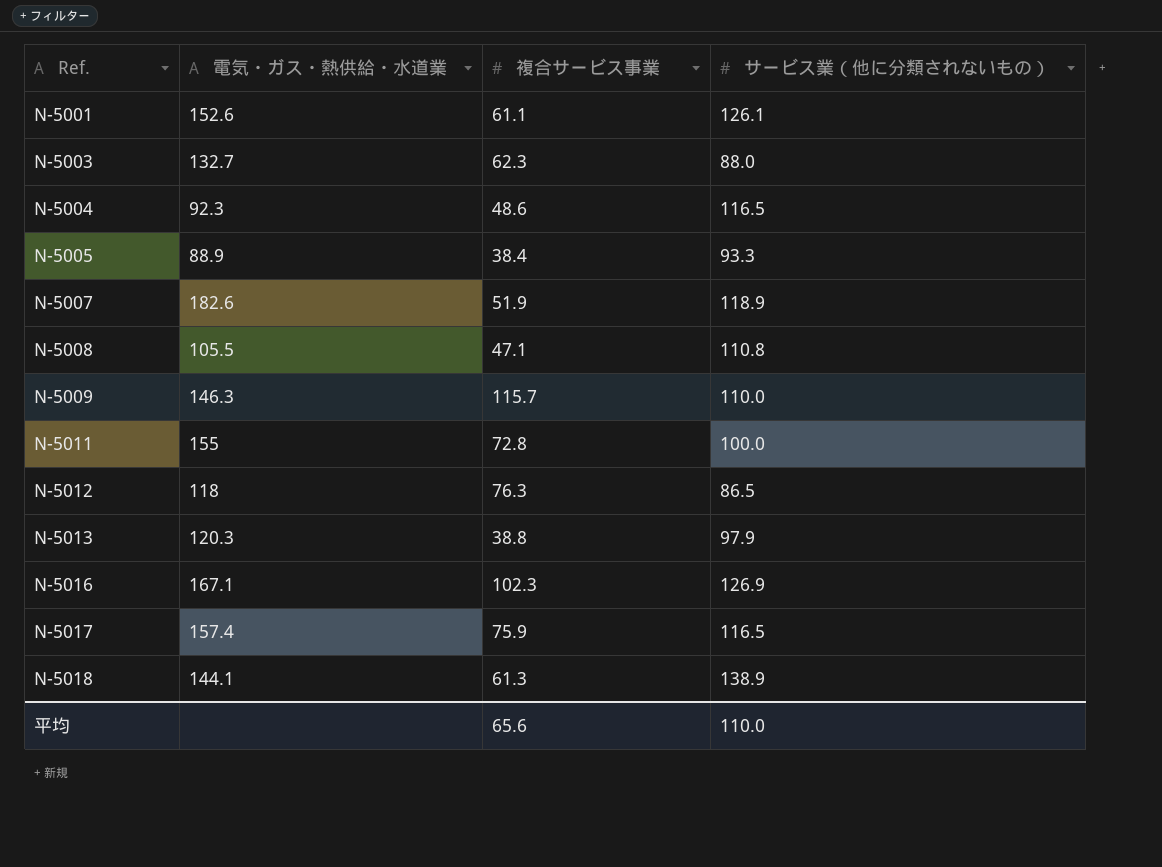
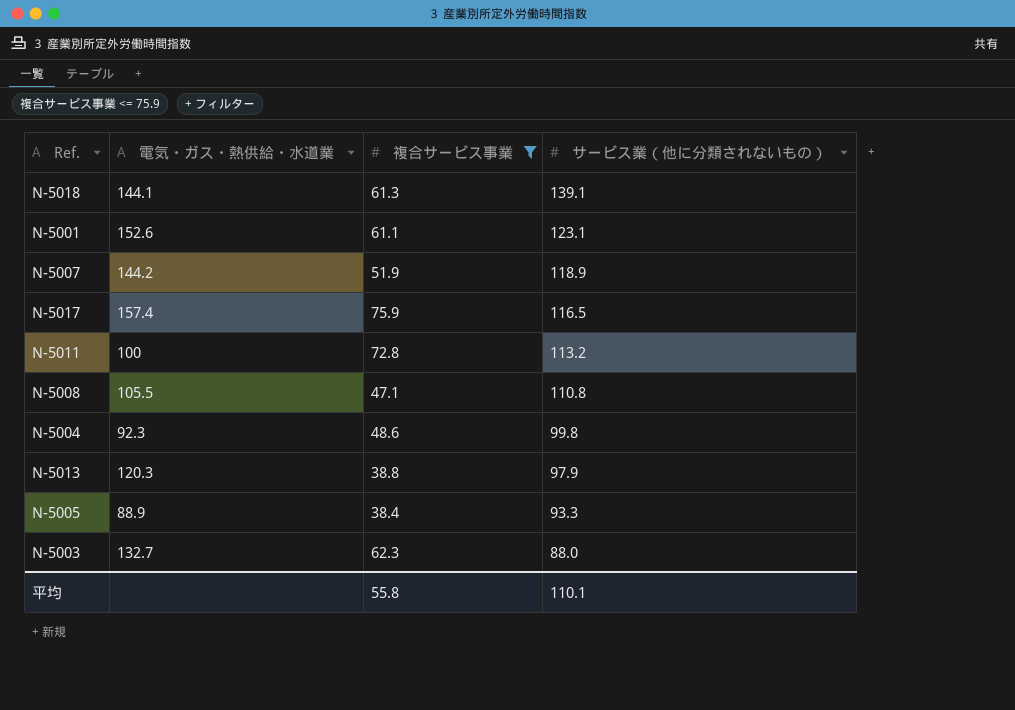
filter: none -> 複合サービス事業 <= 75.9
row order: Ref. ascending -> サービス業（他に分類されないもの） descending
N-5018 | サービス業（他に分類されないもの）: 138.9 -> 139.1
N-5001 | サービス業（他に分類されないもの）: 126.1 -> 123.1
N-5007 | 電気・ガス・熱供給・水道業: 182.6 -> 144.2
N-5011 | 電気・ガス・熱供給・水道業: 155 -> 100
N-5011 | サービス業（他に分類されないもの）: 100.0 -> 113.2
N-5004 | サービス業（他に分類されないもの）: 116.5 -> 99.8
平均 | 複合サービス事業: 65.6 -> 55.8
平均 | サービス業（他に分類されないもの）: 110.0 -> 110.1

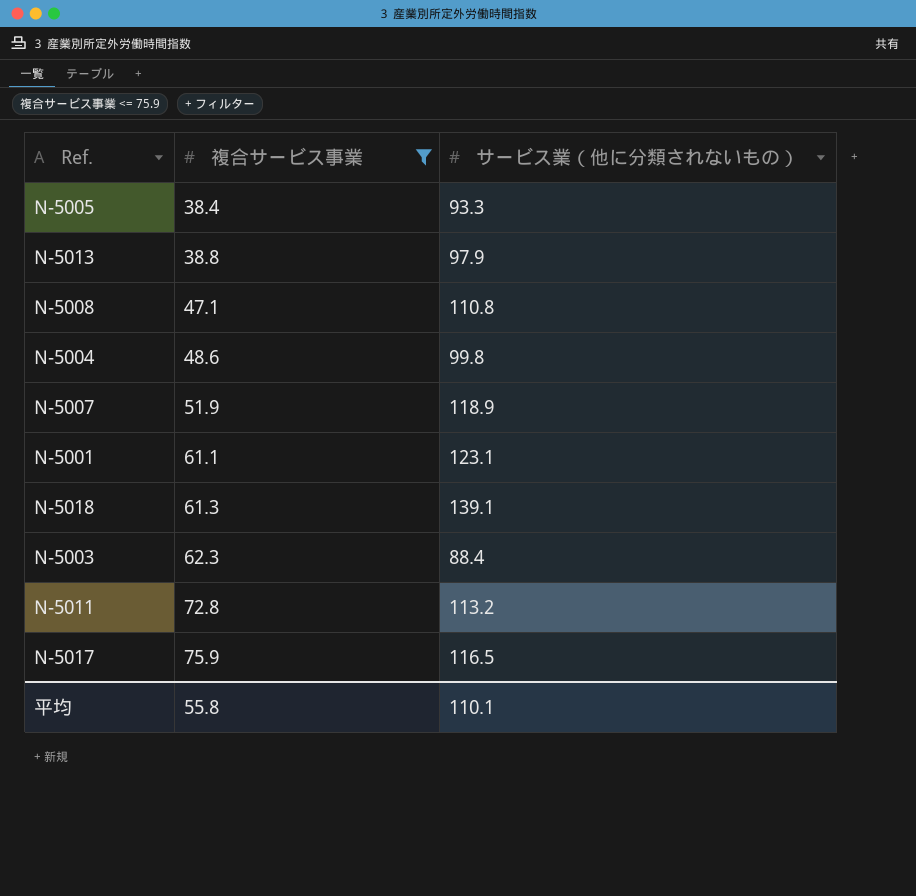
row order: サービス業（他に分類されないもの） descending -> 複合サービス事業 ascending
column 電気・ガス・熱供給・水道業 | position: 2 -> none
N-5003 | サービス業（他に分類されないもの）: 88.0 -> 88.4

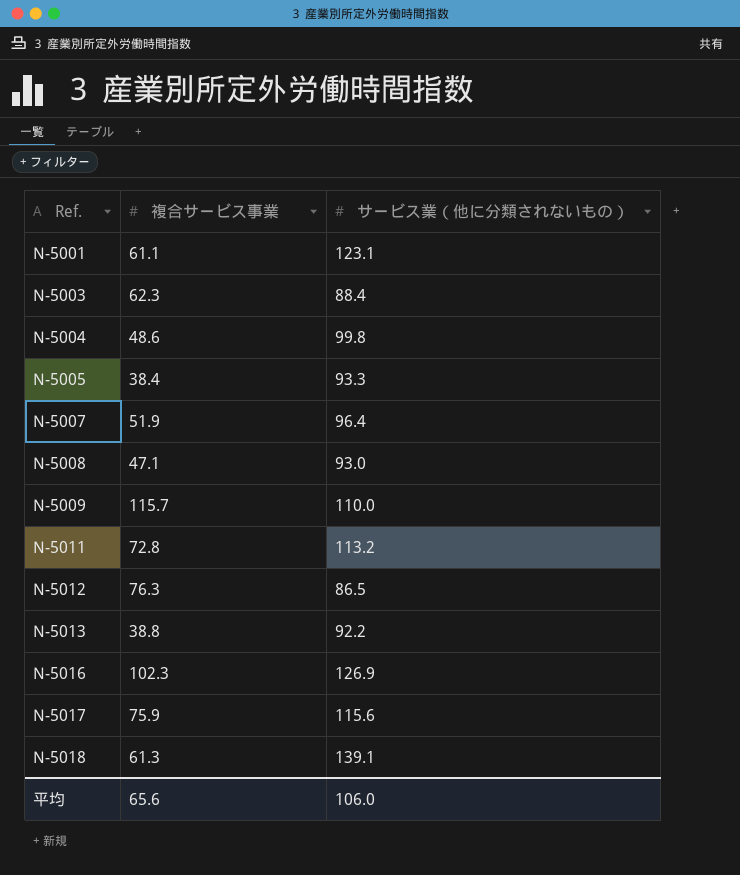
filter: 複合サービス事業 <= 75.9 -> none
row order: 複合サービス事業 ascending -> Ref. ascending
N-5007 | サービス業（他に分類されないもの）: 118.9 -> 96.4
N-5008 | サービス業（他に分類されないもの）: 110.8 -> 93.0
N-5013 | サービス業（他に分類されないもの）: 97.9 -> 92.2
N-5017 | サービス業（他に分類されないもの）: 116.5 -> 115.6
平均 | 複合サービス事業: 55.8 -> 65.6
平均 | サービス業（他に分類されないもの）: 110.1 -> 106.0

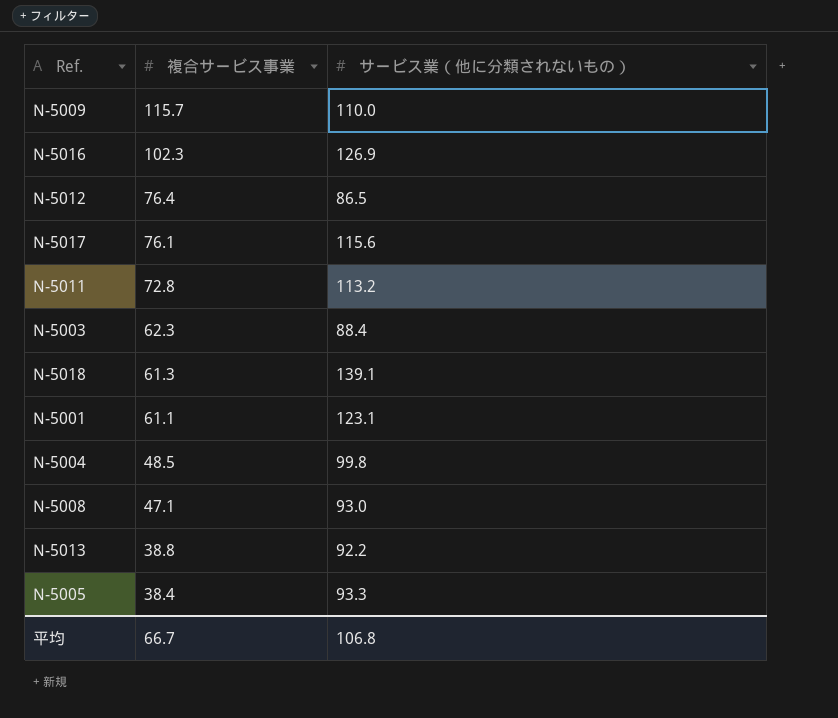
row order: Ref. ascending -> 複合サービス事業 descending
row N-5007: 51.9 | 96.4 -> none
N-5012 | 複合サービス事業: 76.3 -> 76.4
N-5017 | 複合サービス事業: 75.9 -> 76.1
N-5004 | 複合サービス事業: 48.6 -> 48.5
平均 | 複合サービス事業: 65.6 -> 66.7
平均 | サービス業（他に分類されないもの）: 106.0 -> 106.8

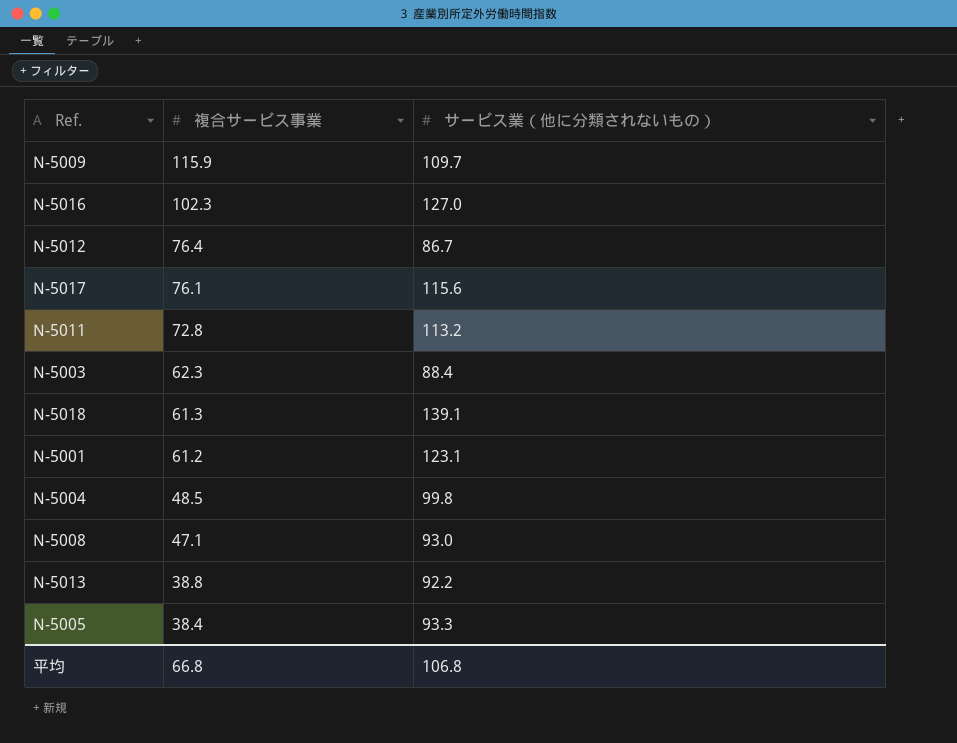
N-5009 | 複合サービス事業: 115.7 -> 115.9
N-5009 | サービス業（他に分類されないもの）: 110.0 -> 109.7
N-5016 | サービス業（他に分類されないもの）: 126.9 -> 127.0
N-5012 | サービス業（他に分類されないもの）: 86.5 -> 86.7
N-5001 | 複合サービス事業: 61.1 -> 61.2
平均 | 複合サービス事業: 66.7 -> 66.8

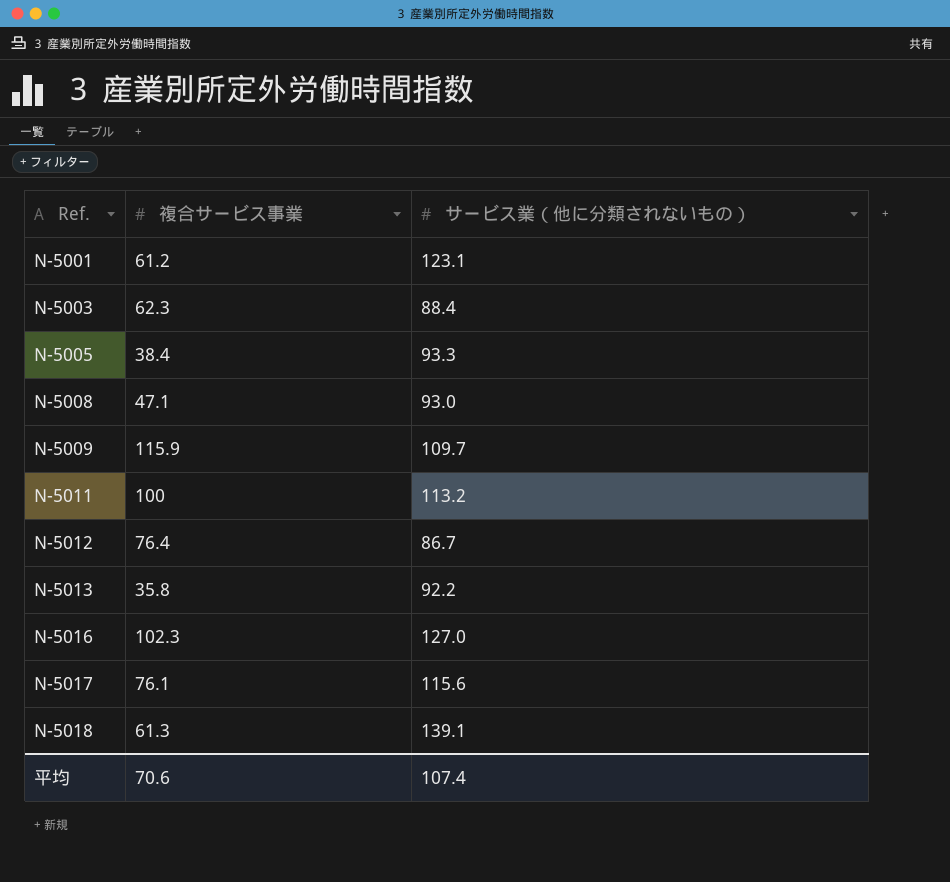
row order: 複合サービス事業 descending -> Ref. ascending
row N-5004: 48.5 | 99.8 -> none
N-5011 | 複合サービス事業: 72.8 -> 100
N-5013 | 複合サービス事業: 38.8 -> 35.8
平均 | 複合サービス事業: 66.8 -> 70.6
平均 | サービス業（他に分類されないもの）: 106.8 -> 107.4

